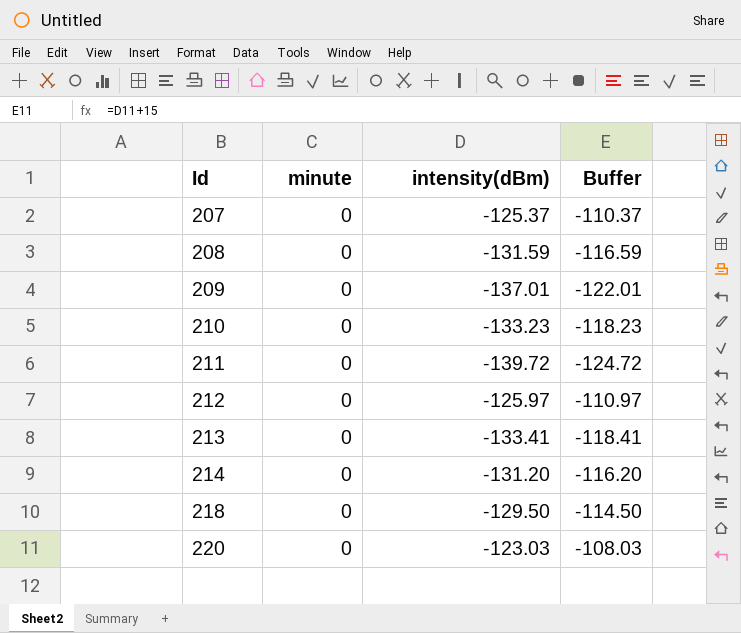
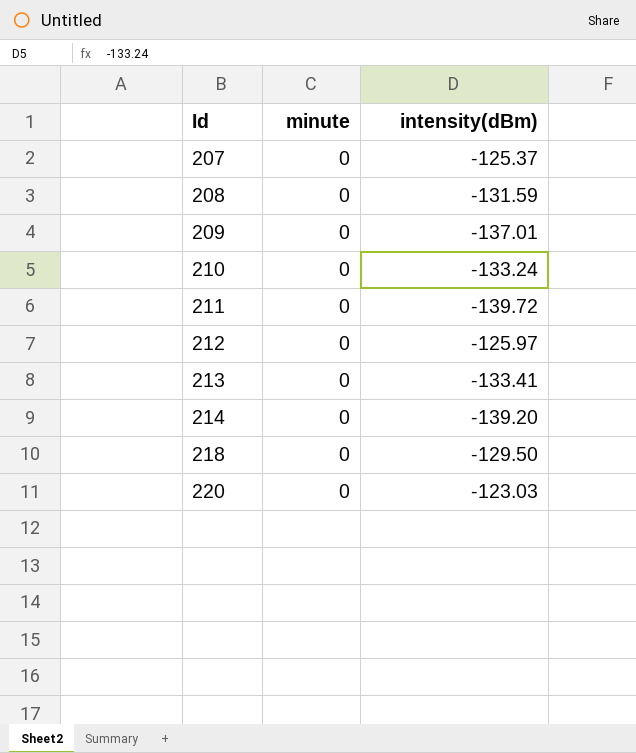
column Buffer | formula: [intensity(dBm)] + 15 -> none
210 | intensity(dBm): -133.23 -> -133.24
214 | intensity(dBm): -131.20 -> -139.20

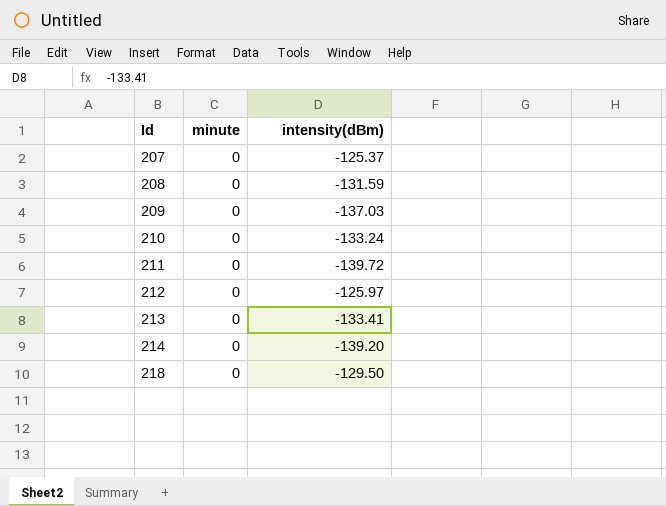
row 220: 0 | -123.03 -> none
209 | intensity(dBm): -137.01 -> -137.03

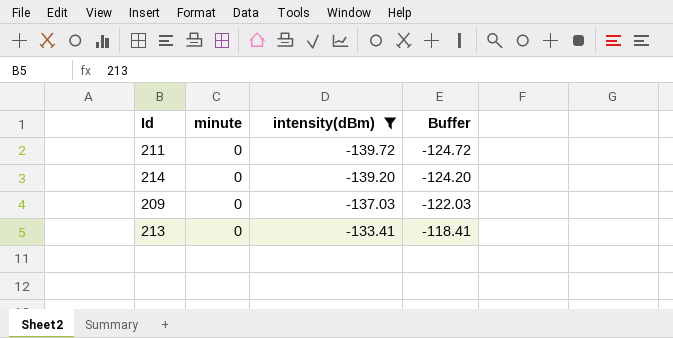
filter: none -> intensity(dBm) <= -133.41
row order: Id ascending -> intensity(dBm) ascending
column Buffer | formula: none -> [intensity(dBm)] + 15

